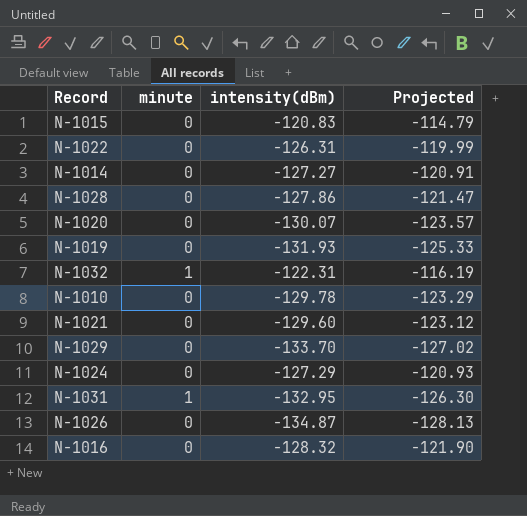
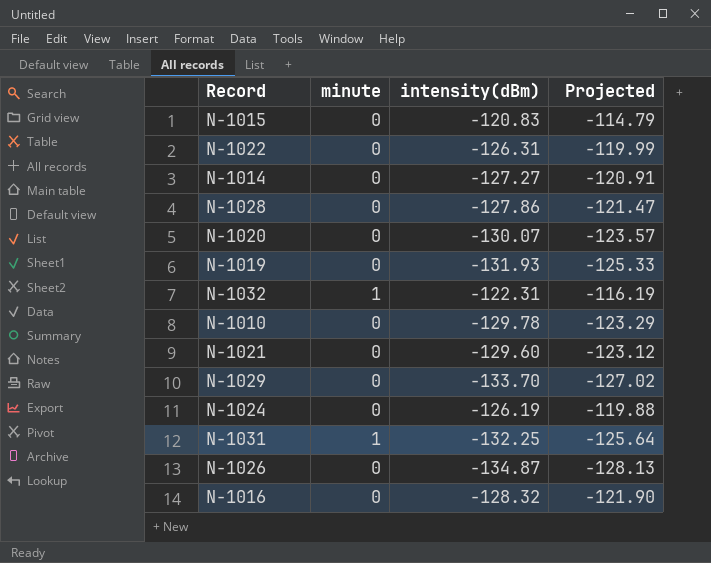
N-1024 | intensity(dBm): -127.29 -> -126.19
N-1024 | Projected: -120.93 -> -119.88
N-1031 | intensity(dBm): -132.95 -> -132.25
N-1031 | Projected: -126.30 -> -125.64

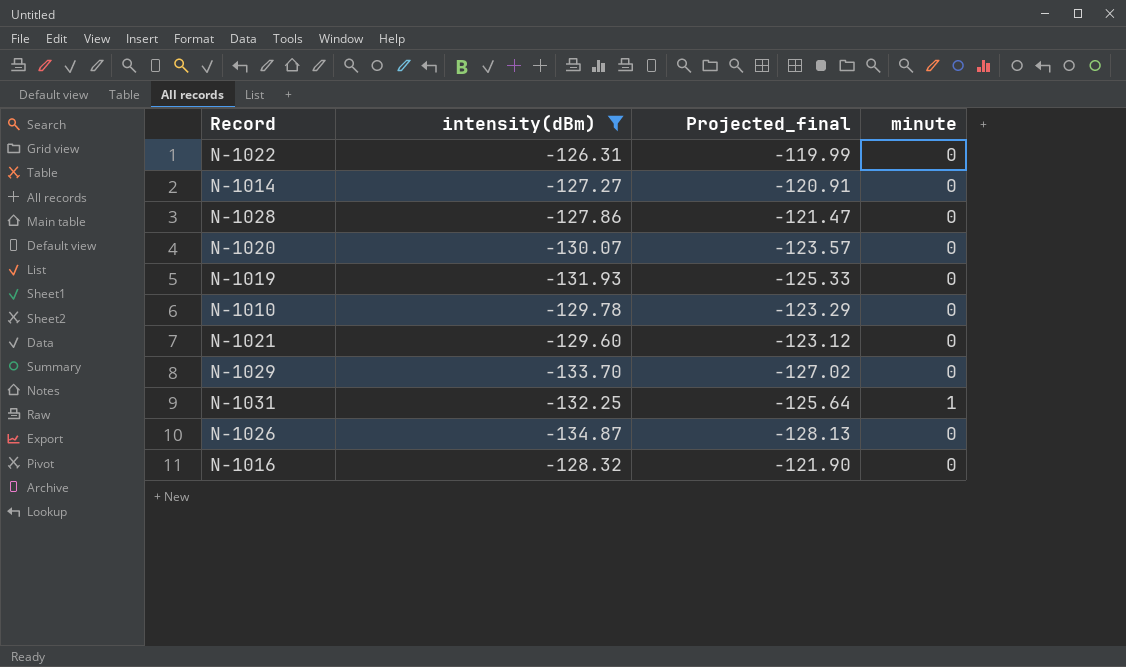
filter: none -> intensity(dBm) <= -126.31
column name: Projected -> Projected_final
column minute | position: 2 -> 4

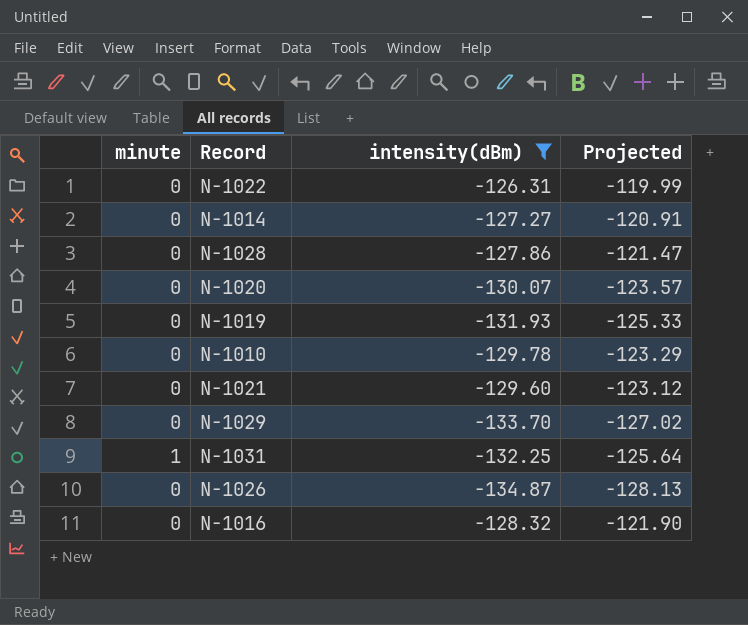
column minute | position: 4 -> 1
column name: Projected_final -> Projected

